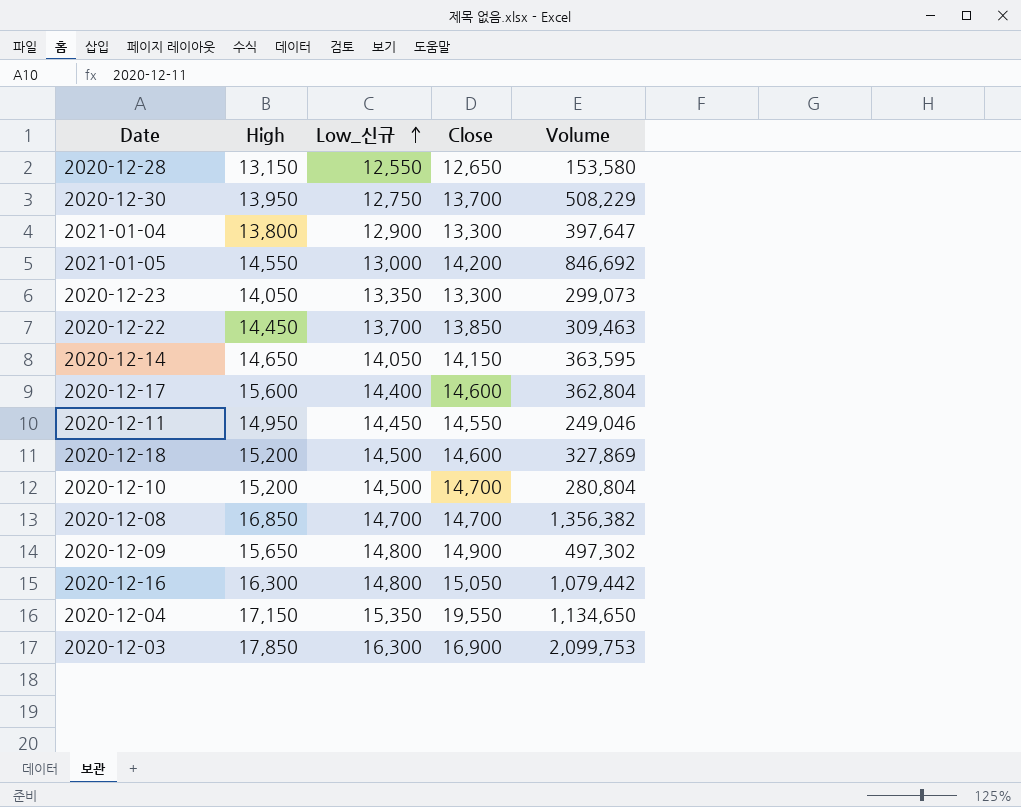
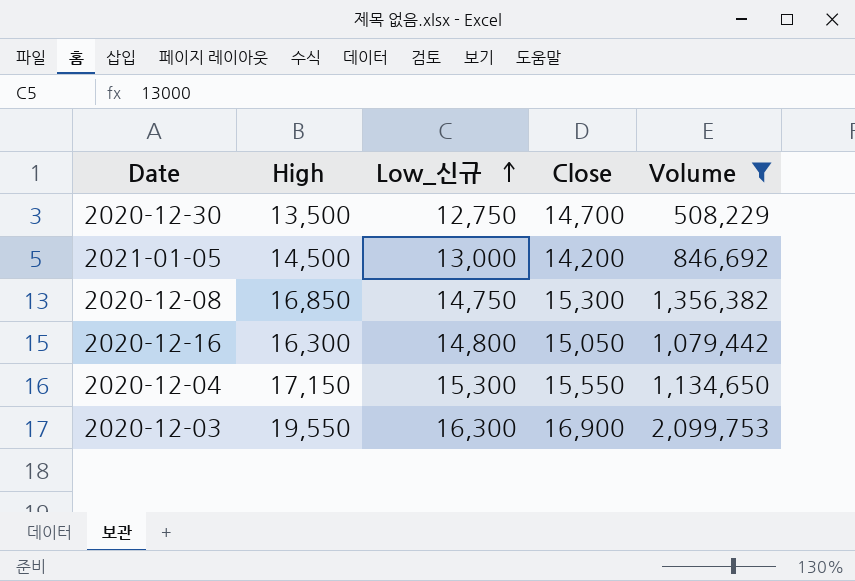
filter: none -> Volume >= 508,229
2020-12-30 | High: 13,950 -> 13,500
2020-12-30 | Close: 13,700 -> 14,700
2021-01-05 | High: 14,550 -> 14,500
2020-12-08 | Low_신규: 14,700 -> 14,750
2020-12-08 | Close: 14,700 -> 15,300
2020-12-04 | Low_신규: 15,350 -> 15,300
2020-12-04 | Close: 19,550 -> 15,550
2020-12-03 | High: 17,850 -> 19,550

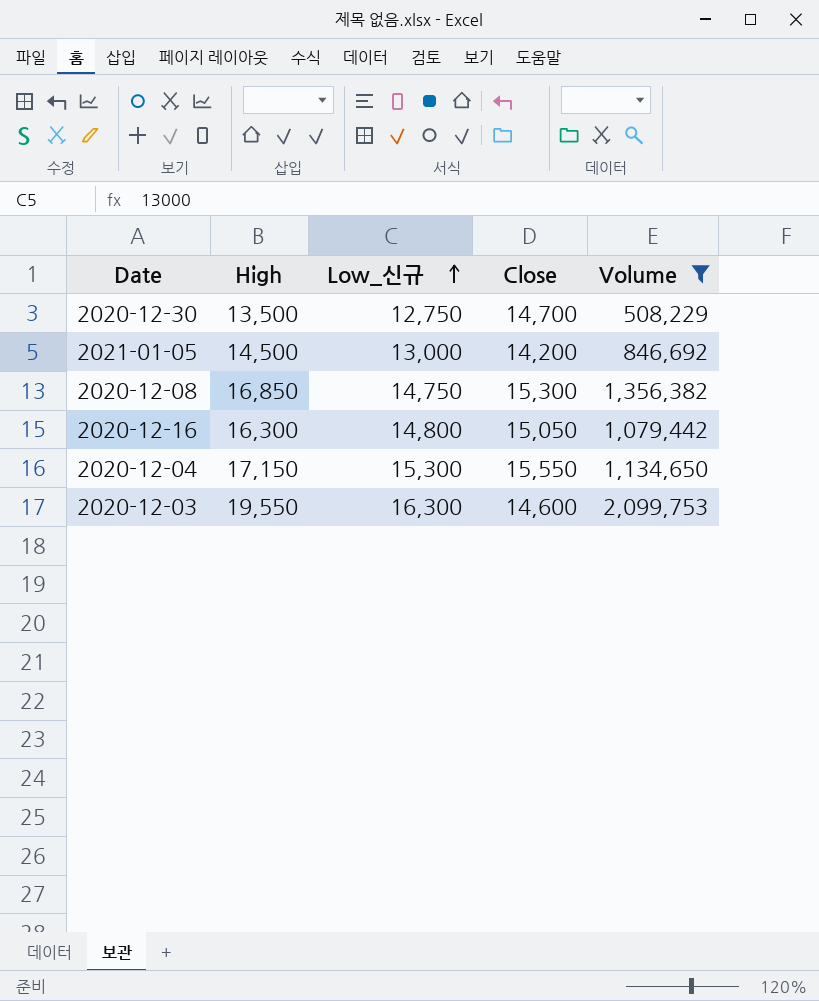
2020-12-03 | Close: 16,900 -> 14,600

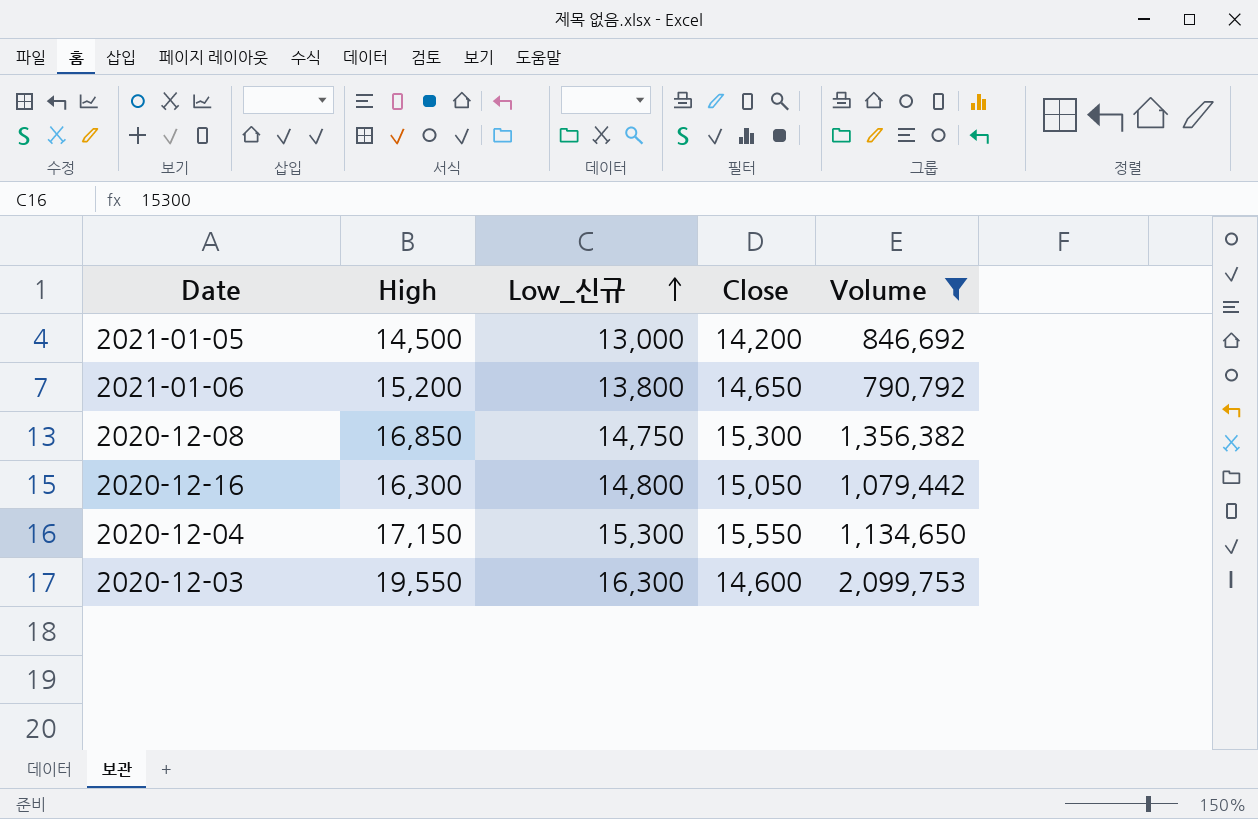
row 2020-12-30: 13,500 | 12,750 | 14,700 | 508,229 -> none
row 2021-01-06: none -> 15,200 | 13,800 | 14,650 | 790,792

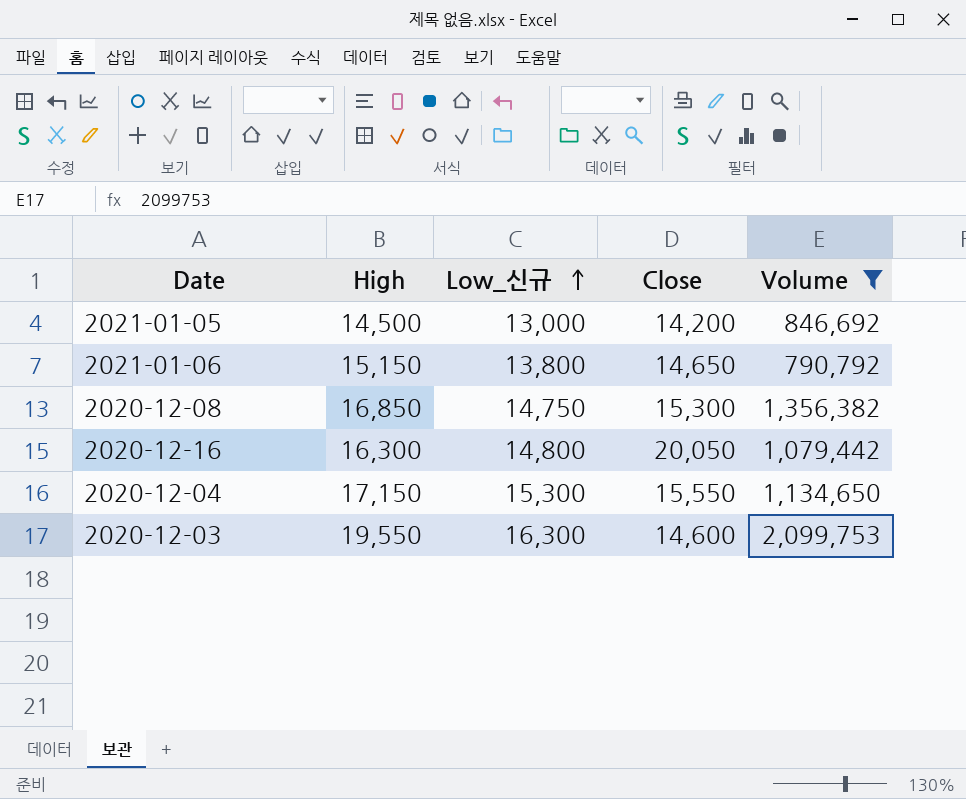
2021-01-06 | High: 15,200 -> 15,150
2020-12-16 | Close: 15,050 -> 20,050

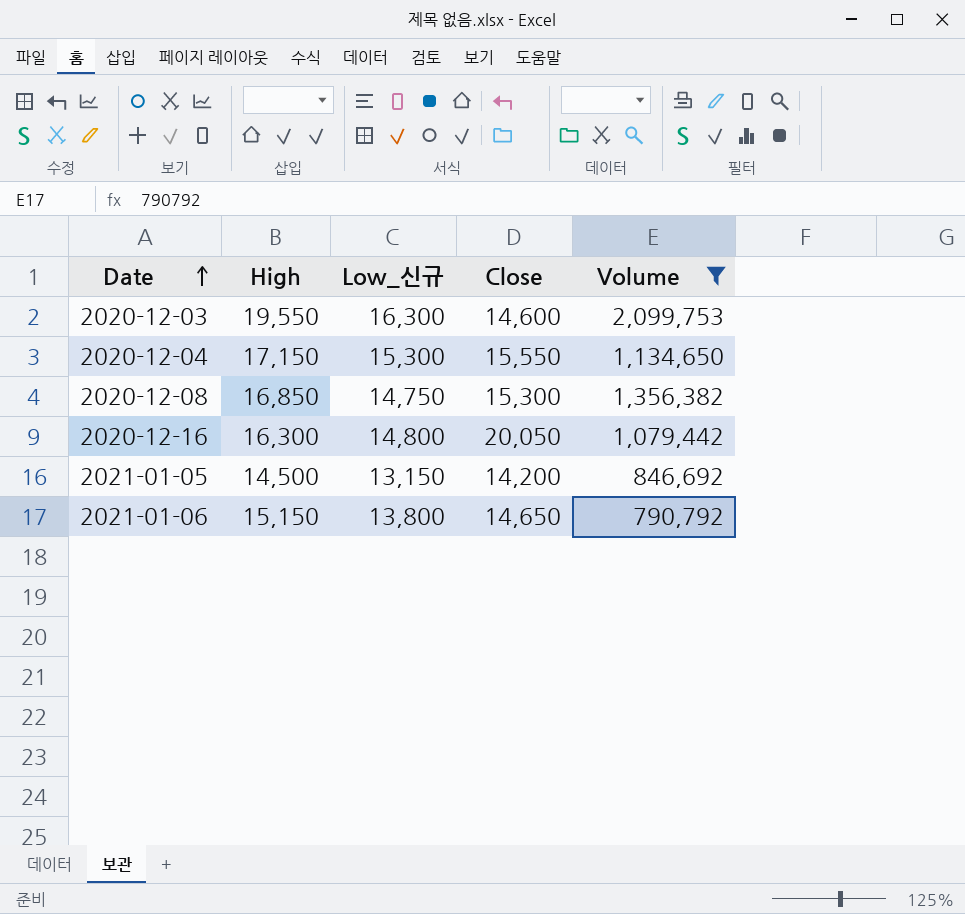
row order: Low_신규 ascending -> Date ascending
2021-01-05 | Low_신규: 13,000 -> 13,150

